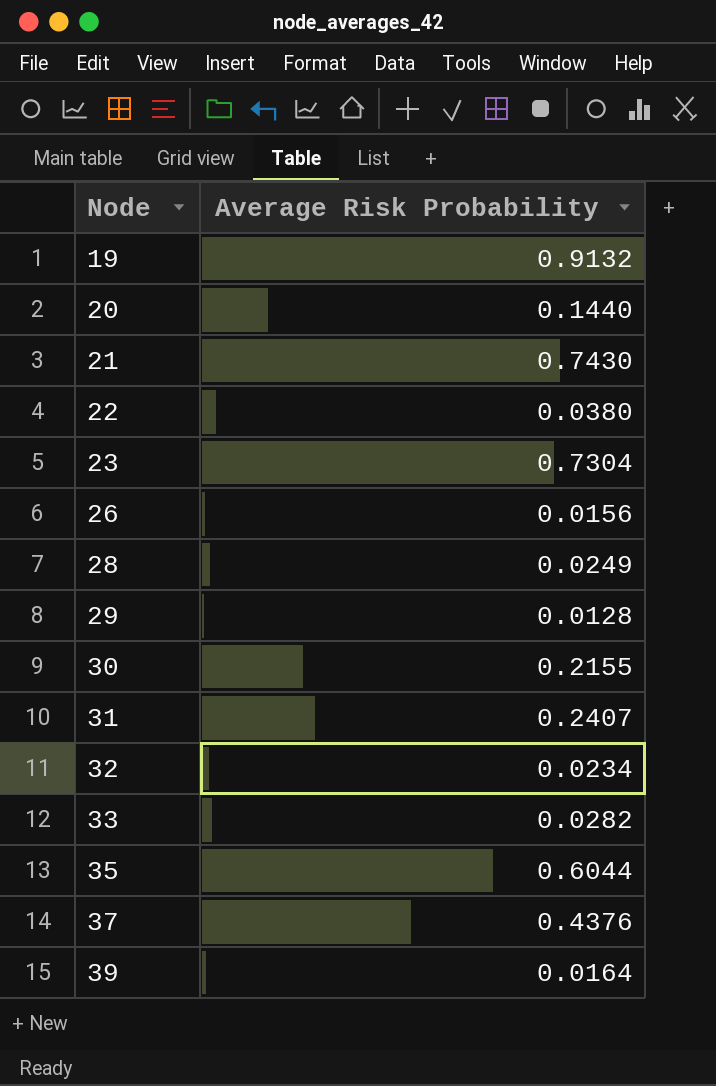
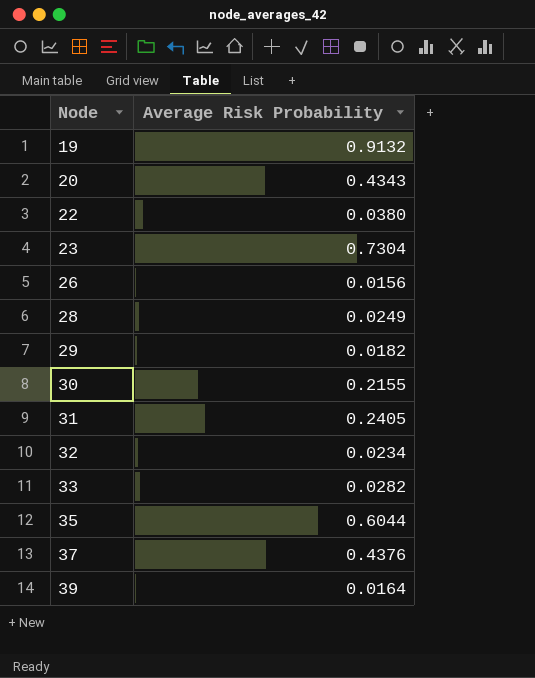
row 21: 0.7430 -> none
20 | Average Risk Probability: 0.1440 -> 0.4343
29 | Average Risk Probability: 0.0128 -> 0.0182
31 | Average Risk Probability: 0.2407 -> 0.2405

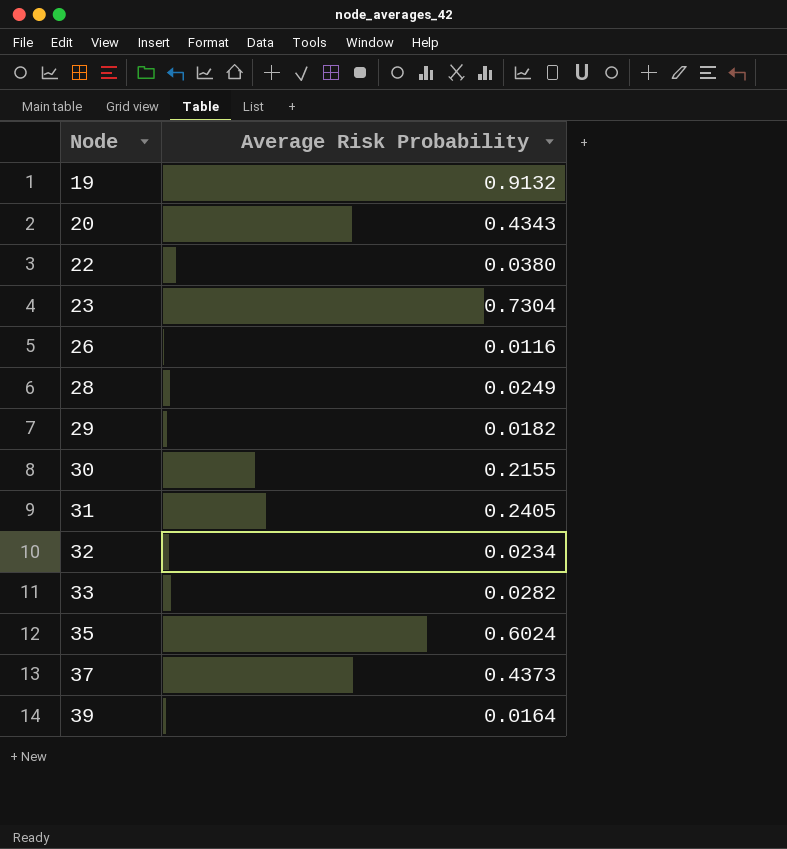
26 | Average Risk Probability: 0.0156 -> 0.0116
35 | Average Risk Probability: 0.6044 -> 0.6024
37 | Average Risk Probability: 0.4376 -> 0.4373

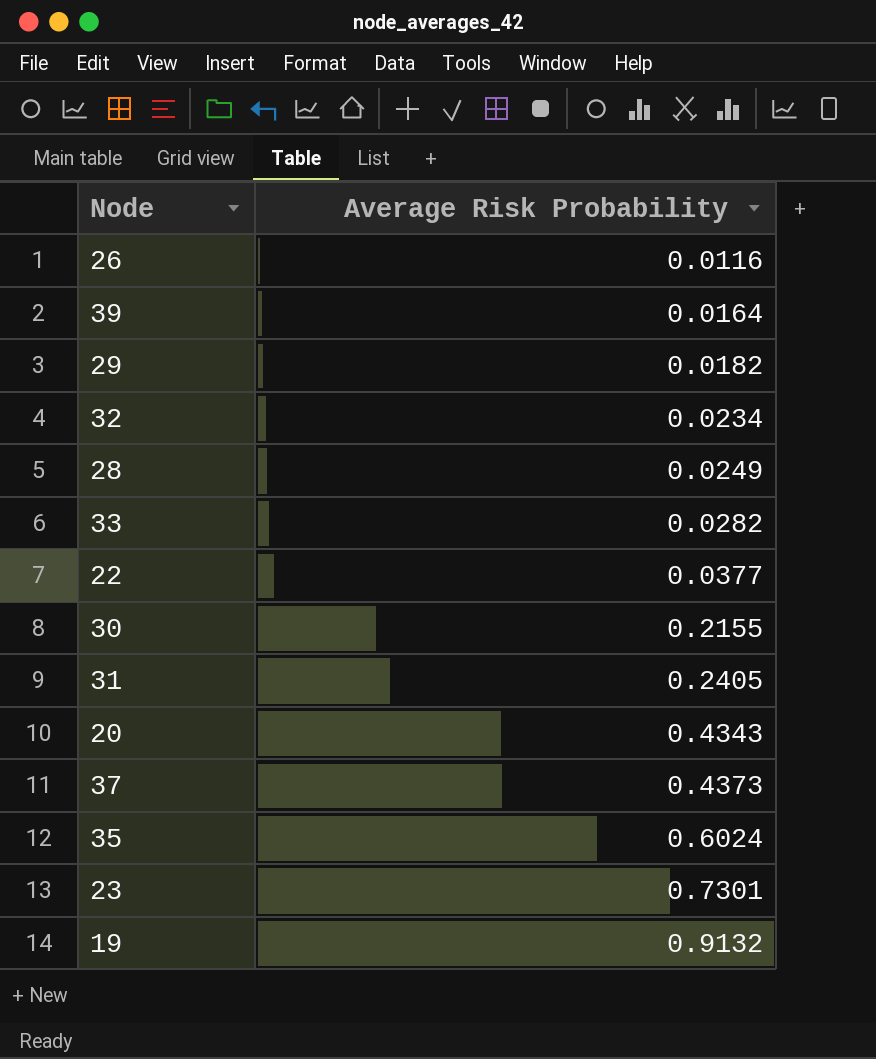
row order: Node ascending -> Average Risk Probability ascending
22 | Average Risk Probability: 0.0380 -> 0.0377
23 | Average Risk Probability: 0.7304 -> 0.7301

